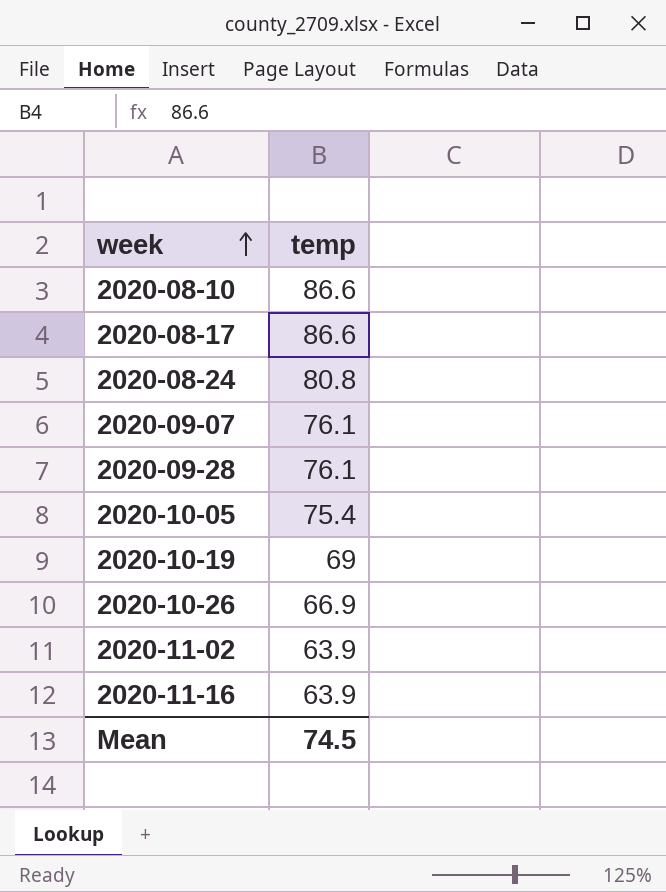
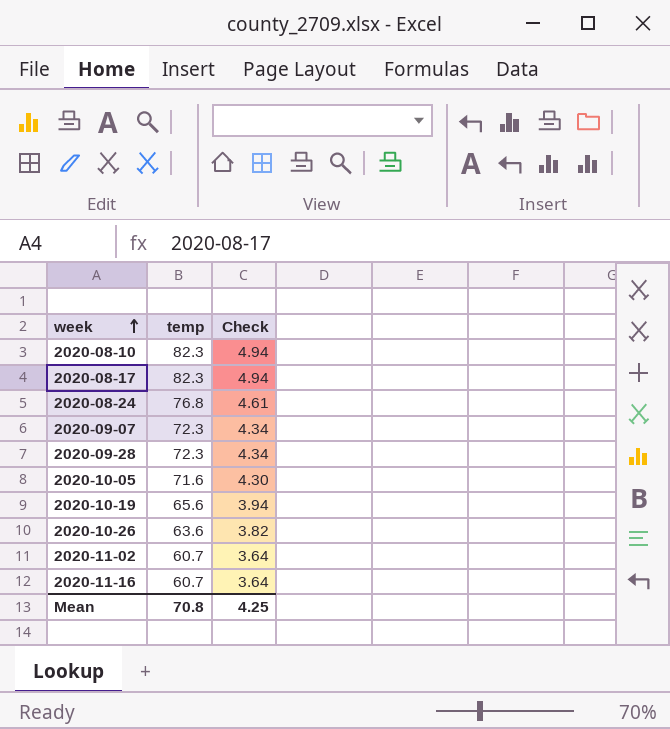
column Check | formula: none -> [temp] * 0.06
2020-08-10 | temp: 86.6 -> 82.3
2020-08-17 | temp: 86.6 -> 82.3
2020-08-24 | temp: 80.8 -> 76.8
2020-09-07 | temp: 76.1 -> 72.3
2020-09-28 | temp: 76.1 -> 72.3
2020-10-05 | temp: 75.4 -> 71.6
2020-10-19 | temp: 69 -> 65.6
2020-10-26 | temp: 66.9 -> 63.6
2020-11-02 | temp: 63.9 -> 60.7
2020-11-16 | temp: 63.9 -> 60.7
Mean | temp: 74.5 -> 70.8

